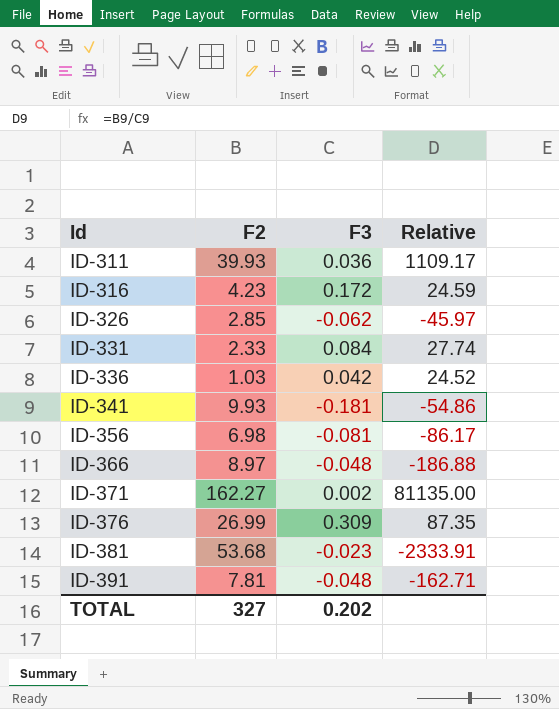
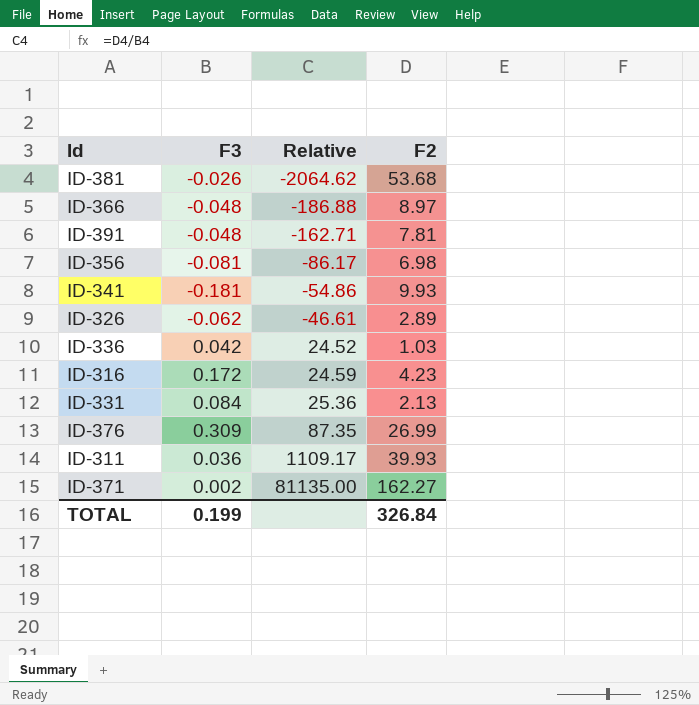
row order: Id ascending -> Relative ascending
column F2 | position: 2 -> 4
ID-381 | F3: -0.023 -> -0.026
ID-381 | Relative: -2333.91 -> -2064.62
ID-326 | Relative: -45.97 -> -46.61
ID-326 | F2: 2.85 -> 2.89
ID-331 | Relative: 27.74 -> 25.36
ID-331 | F2: 2.33 -> 2.13
TOTAL | F3: 0.202 -> 0.199
TOTAL | F2: 327 -> 326.84

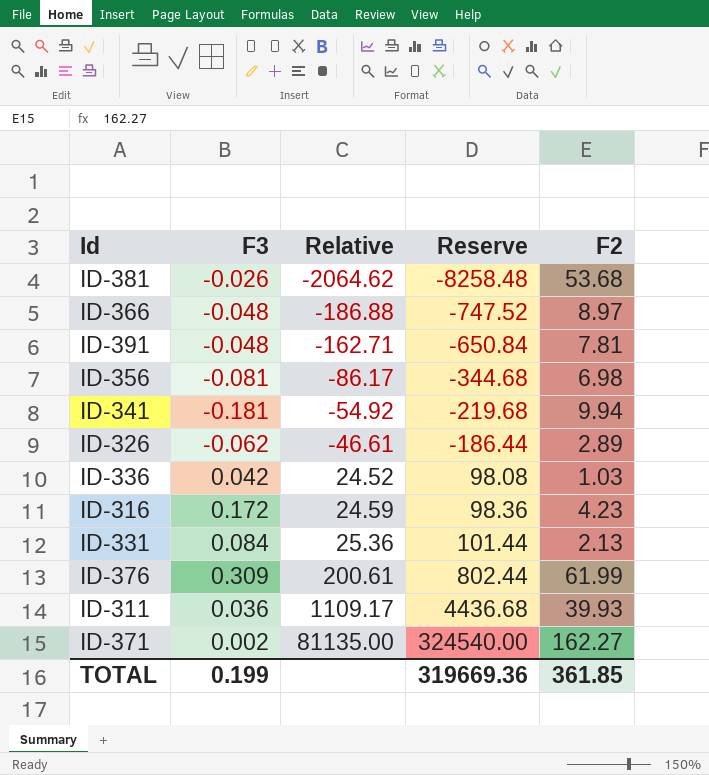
column Reserve | formula: none -> [Relative] * 4
ID-341 | Relative: -54.86 -> -54.92
ID-341 | F2: 9.93 -> 9.94
ID-376 | Relative: 87.35 -> 200.61
ID-376 | F2: 26.99 -> 61.99
TOTAL | F2: 326.84 -> 361.85

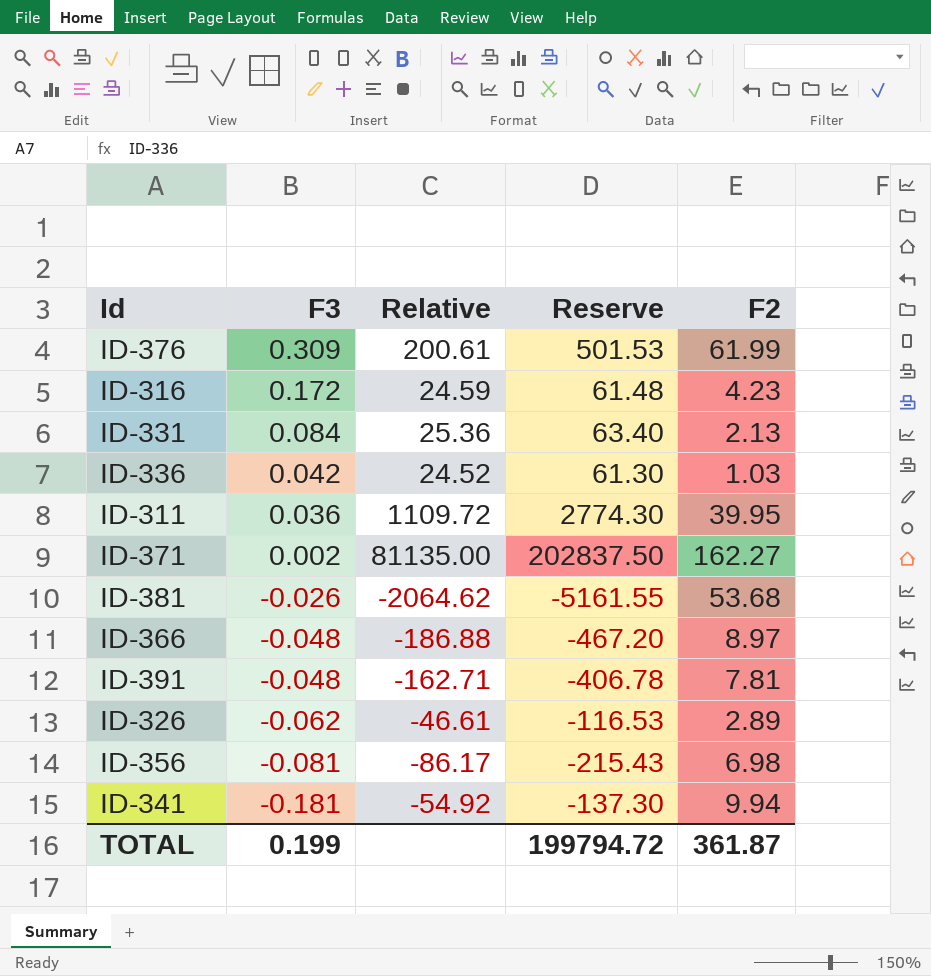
row order: Relative ascending -> F3 descending
column Reserve | formula: [Relative] * 4 -> [Relative] * 2.5
ID-311 | Relative: 1109.17 -> 1109.72
ID-311 | F2: 39.93 -> 39.95
TOTAL | Reserve: 319669.36 -> 199794.72
TOTAL | F2: 361.85 -> 361.87

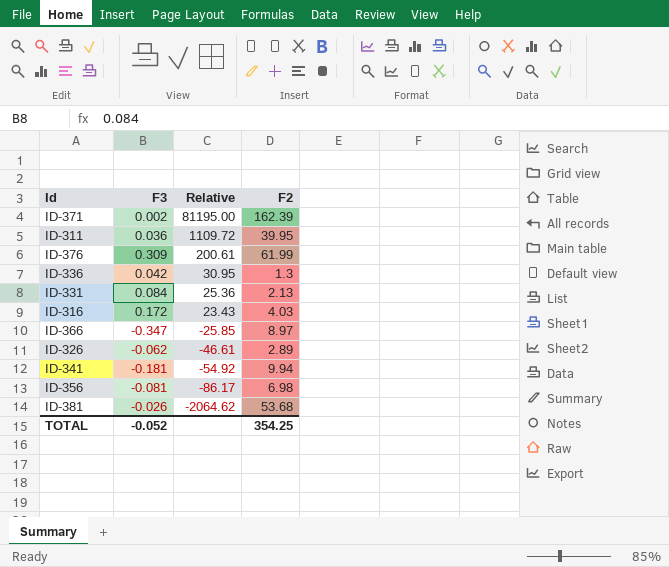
row order: F3 descending -> Relative descending
column Reserve | formula: [Relative] * 2.5 -> none
row ID-391: -0.048 | -162.71 | -406.78 | 7.81 -> none
ID-371 | Relative: 81135.00 -> 81195.00
ID-371 | F2: 162.27 -> 162.39
ID-336 | Relative: 24.52 -> 30.95
ID-336 | F2: 1.03 -> 1.3
ID-316 | Relative: 24.59 -> 23.43
ID-316 | F2: 4.23 -> 4.03
ID-366 | F3: -0.048 -> -0.347
ID-366 | Relative: -186.88 -> -25.85
TOTAL | F3: 0.199 -> -0.052
TOTAL | F2: 361.87 -> 354.25

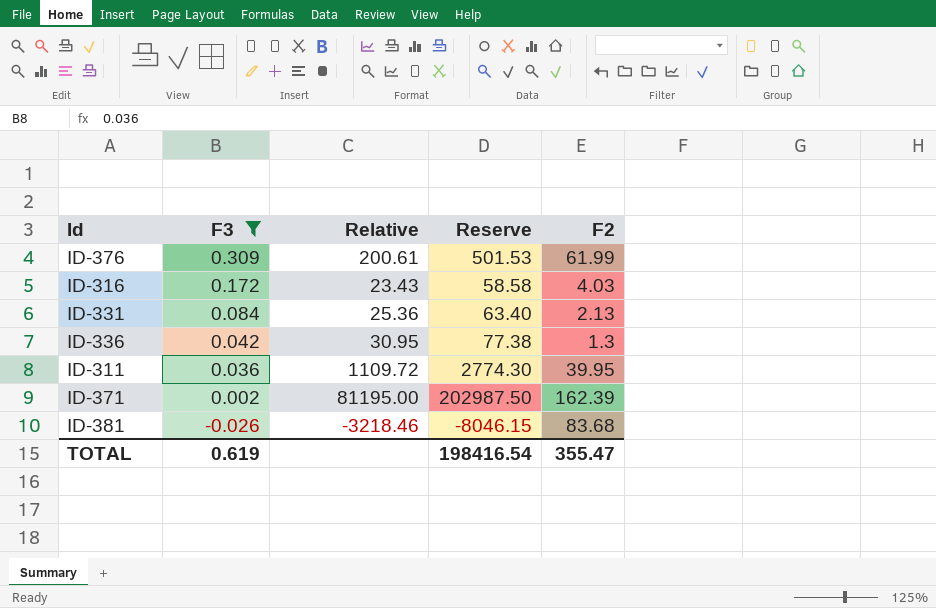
filter: none -> F3 >= -0.026
row order: Relative descending -> F3 descending
column Reserve | formula: none -> [Relative] * 2.5
ID-381 | Relative: -2064.62 -> -3218.46
ID-381 | F2: 53.68 -> 83.68
TOTAL | F3: -0.052 -> 0.619
TOTAL | F2: 354.25 -> 355.47

